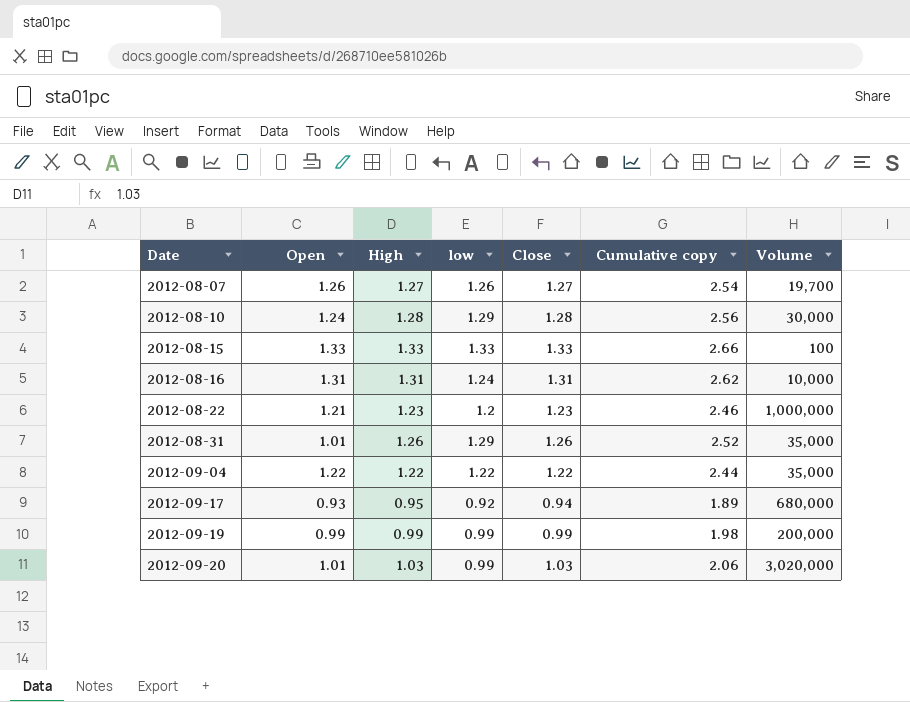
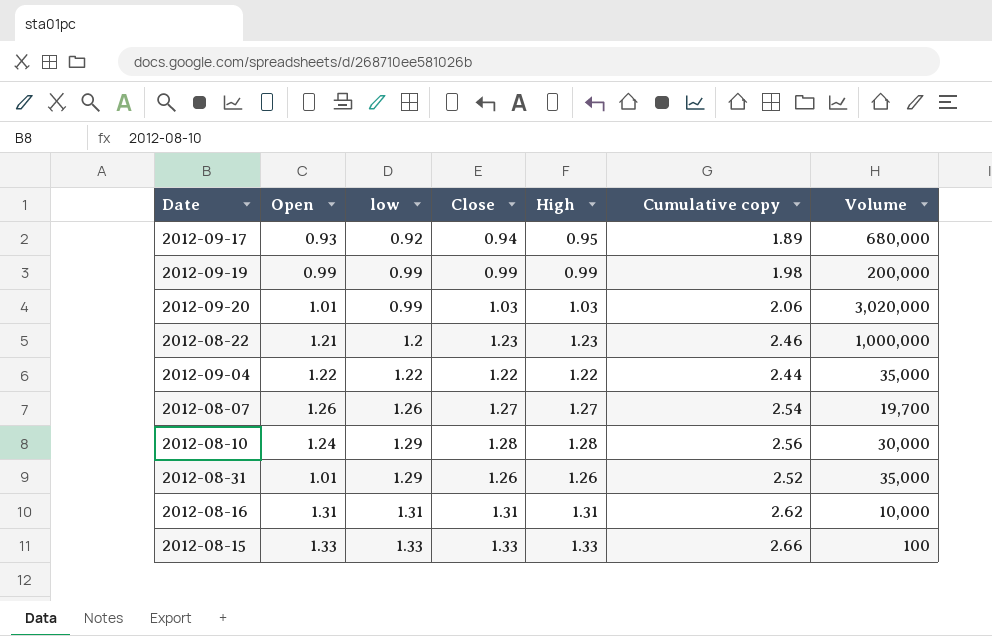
row order: Date ascending -> low ascending
column High | position: 3 -> 5
2012-08-16 | low: 1.24 -> 1.31

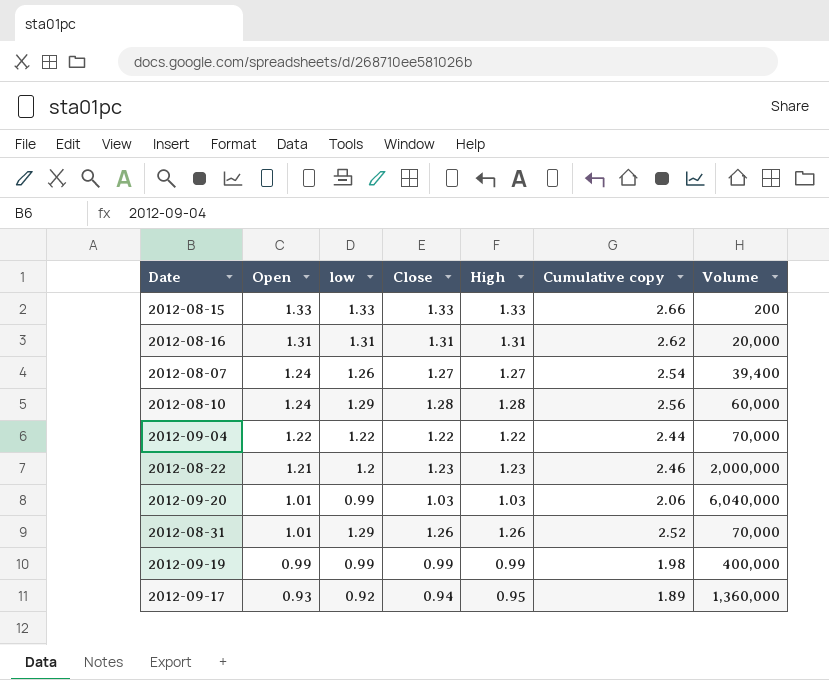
row order: low ascending -> Open descending
2012-08-15 | Volume: 100 -> 200
2012-08-16 | Volume: 10,000 -> 20,000
2012-08-07 | Open: 1.26 -> 1.24
2012-08-07 | Volume: 19,700 -> 39,400
2012-08-10 | Volume: 30,000 -> 60,000
2012-09-04 | Volume: 35,000 -> 70,000
2012-08-22 | Volume: 1,000,000 -> 2,000,000
2012-09-20 | Volume: 3,020,000 -> 6,040,000
2012-08-31 | Volume: 35,000 -> 70,000
2012-09-19 | Volume: 200,000 -> 400,000
2012-09-17 | Volume: 680,000 -> 1,360,000

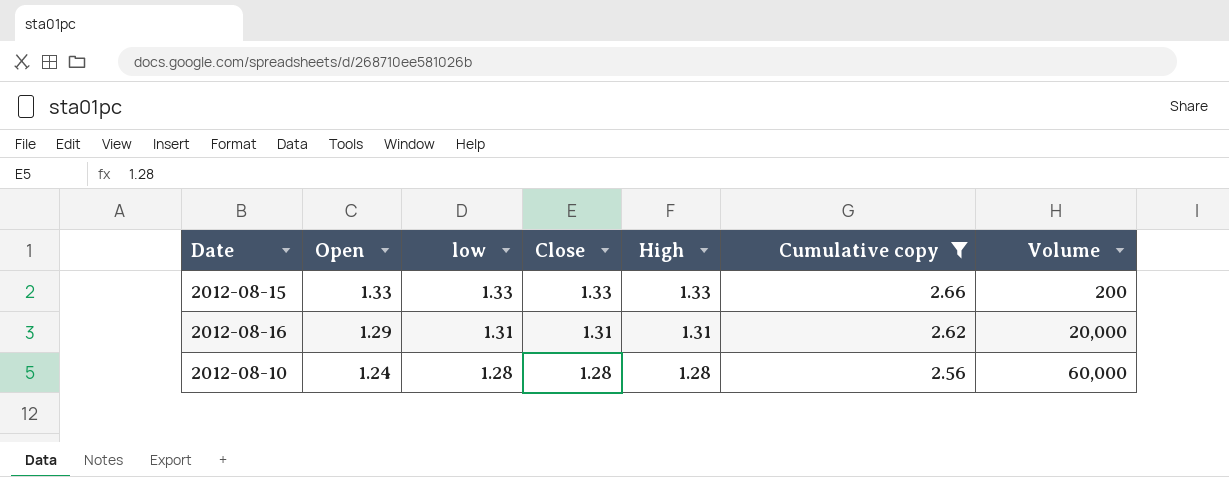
filter: none -> Cumulative copy >= 2.56
2012-08-16 | Open: 1.31 -> 1.29
2012-08-10 | low: 1.29 -> 1.28

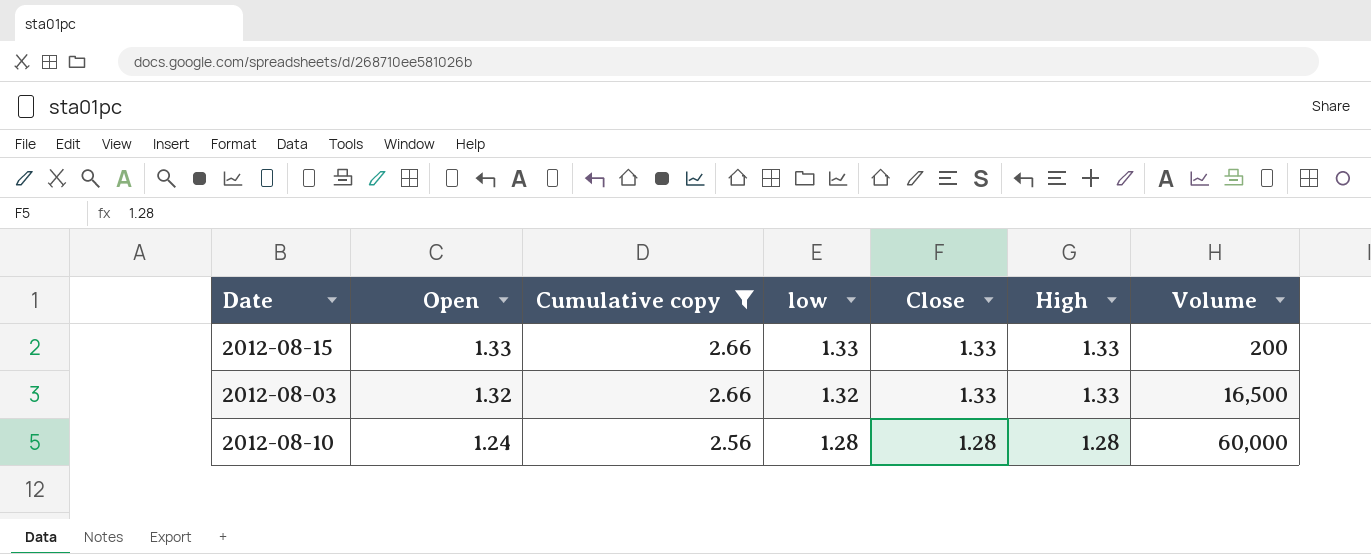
column Cumulative copy | position: 6 -> 3
row 2012-08-16: 1.29 | 1.31 | 1.31 | 1.31 | 2.62 | 20,000 -> none
row 2012-08-03: none -> 1.32 | 2.66 | 1.32 | 1.33 | 1.33 | 16,500

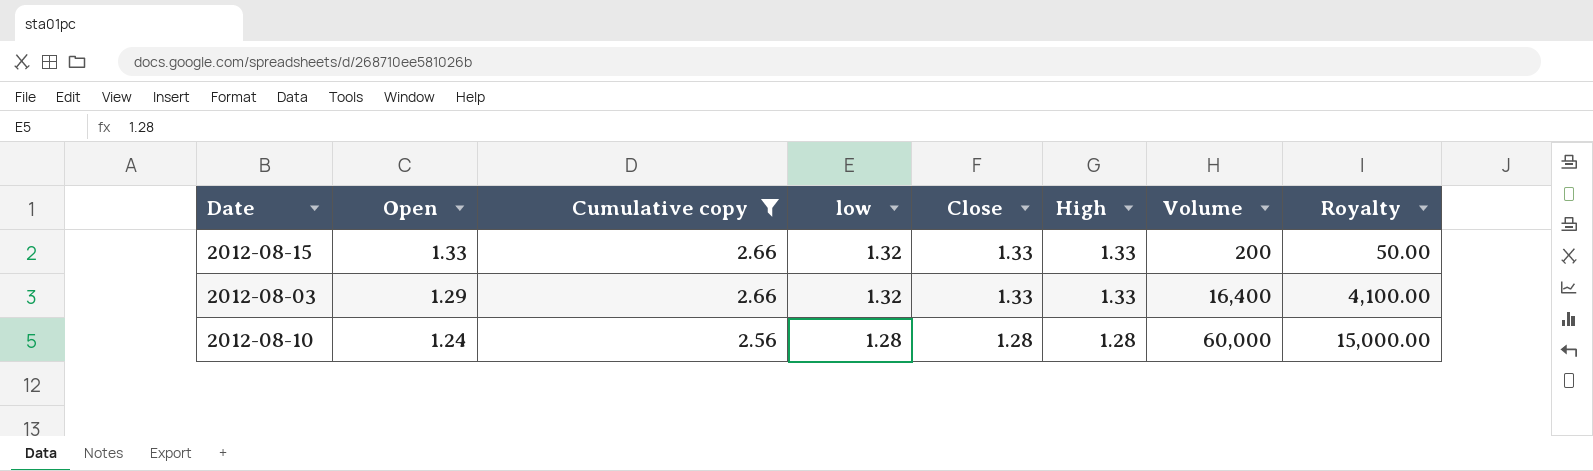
column Royalty | formula: none -> [Volume] * 0.25
2012-08-15 | low: 1.33 -> 1.32
2012-08-03 | Open: 1.32 -> 1.29
2012-08-03 | Volume: 16,500 -> 16,400

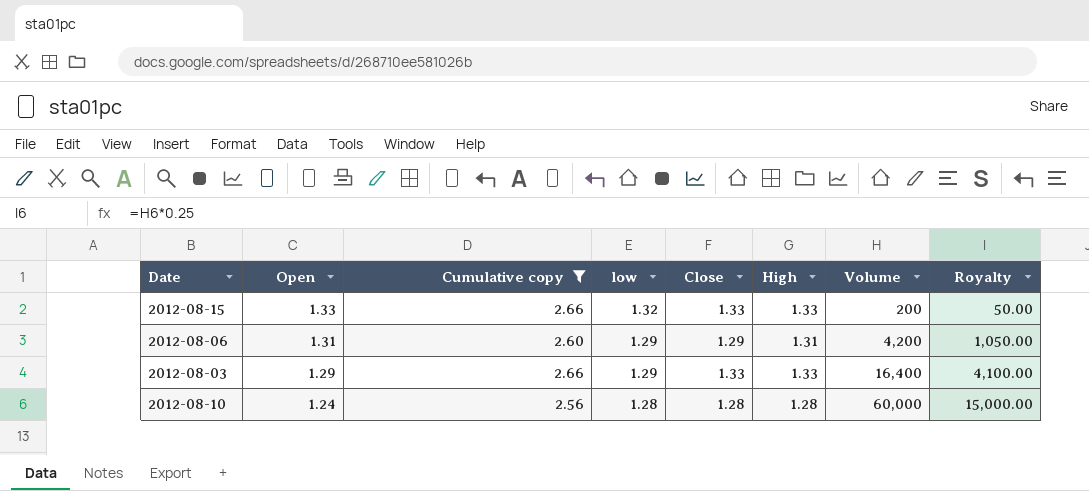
row 2012-08-06: none -> 1.31 | 2.60 | 1.29 | 1.29 | 1.31 | 4,200 | 1,050.00
2012-08-03 | low: 1.32 -> 1.29

